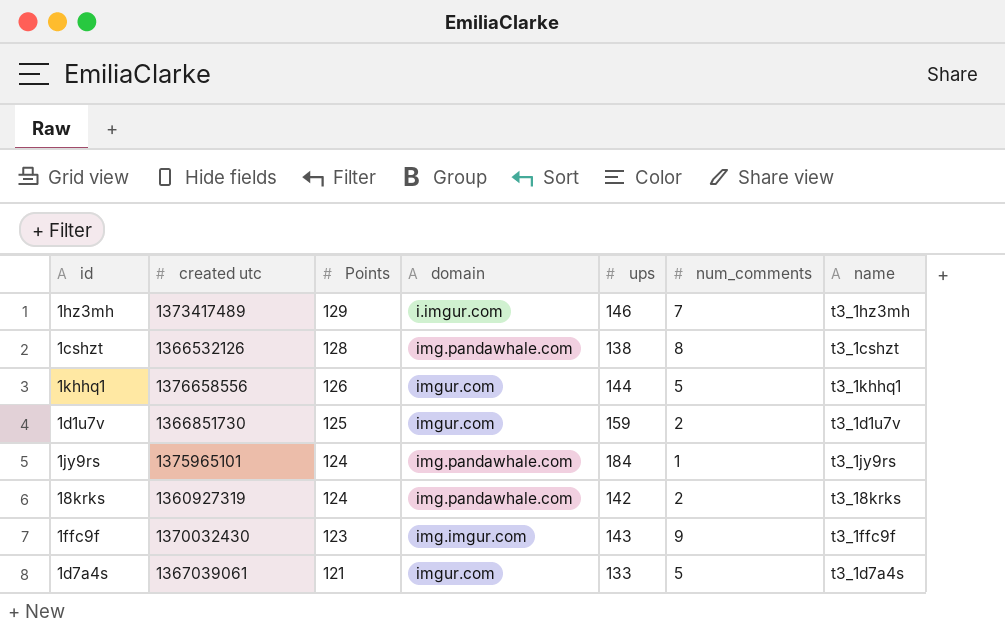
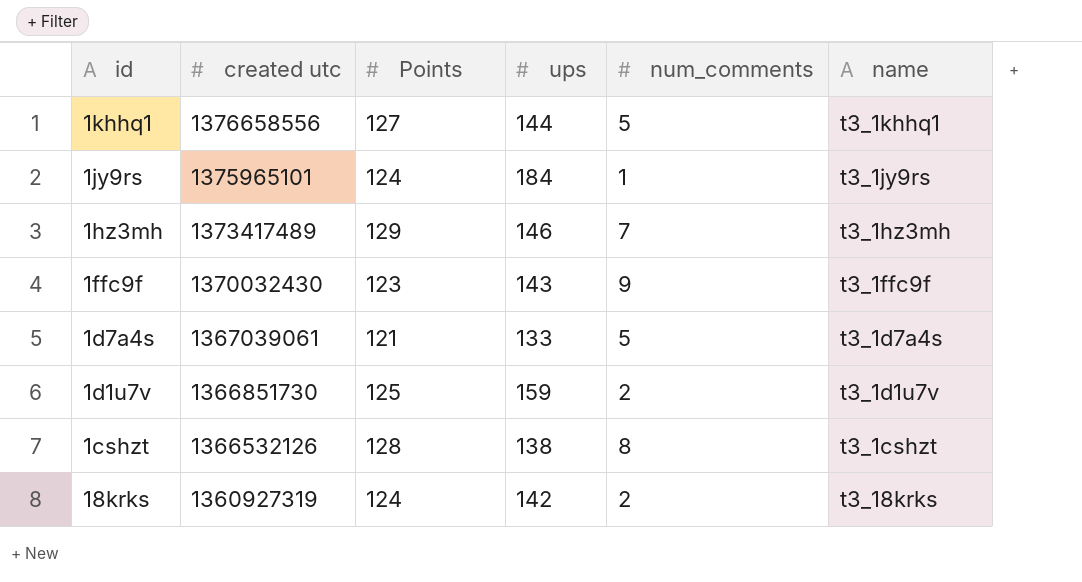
row order: Points descending -> created utc descending
column domain | position: 4 -> none
1khhq1 | Points: 126 -> 127

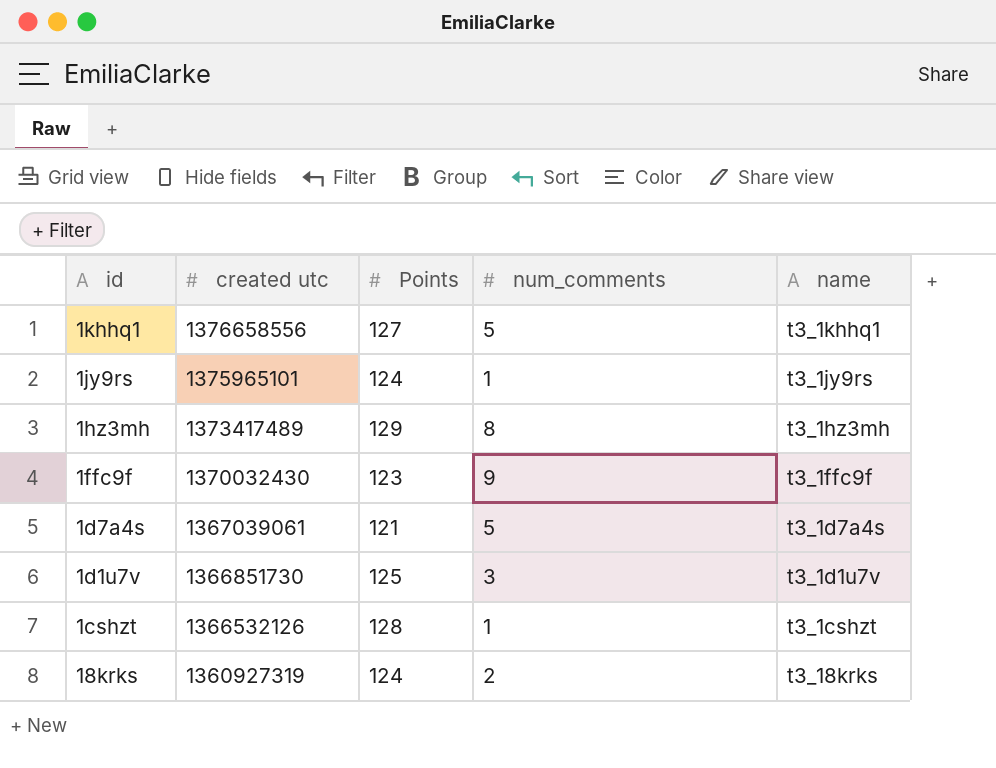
column ups | position: 4 -> none
1hz3mh | num_comments: 7 -> 8
1d1u7v | num_comments: 2 -> 3
1cshzt | num_comments: 8 -> 1

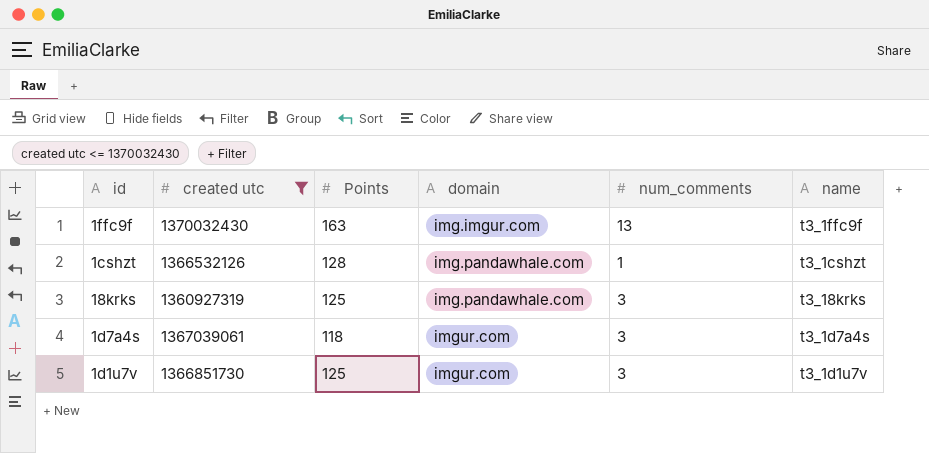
filter: none -> created utc <= 1370032430
row order: created utc descending -> domain ascending
column domain | position: none -> 4
1ffc9f | Points: 123 -> 163
1ffc9f | num_comments: 9 -> 13
18krks | Points: 124 -> 125
18krks | num_comments: 2 -> 3
1d7a4s | Points: 121 -> 118
1d7a4s | num_comments: 5 -> 3

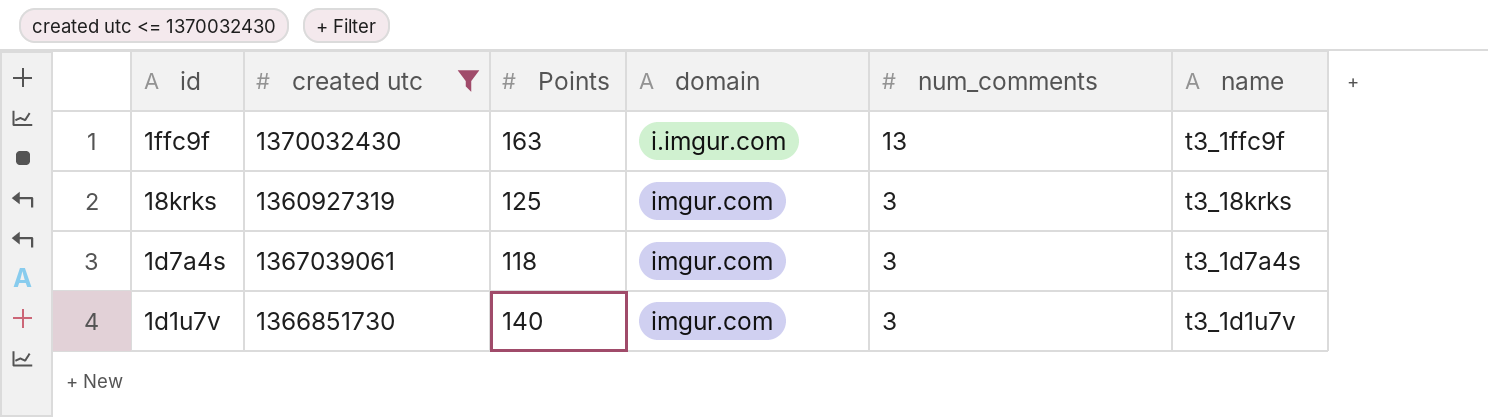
row 1cshzt: 1366532126 | 128 | img.pandawhale.com | 1 | t3_1cshzt -> none
1ffc9f | domain: img.imgur.com -> i.imgur.com
18krks | domain: img.pandawhale.com -> imgur.com
1d1u7v | Points: 125 -> 140

